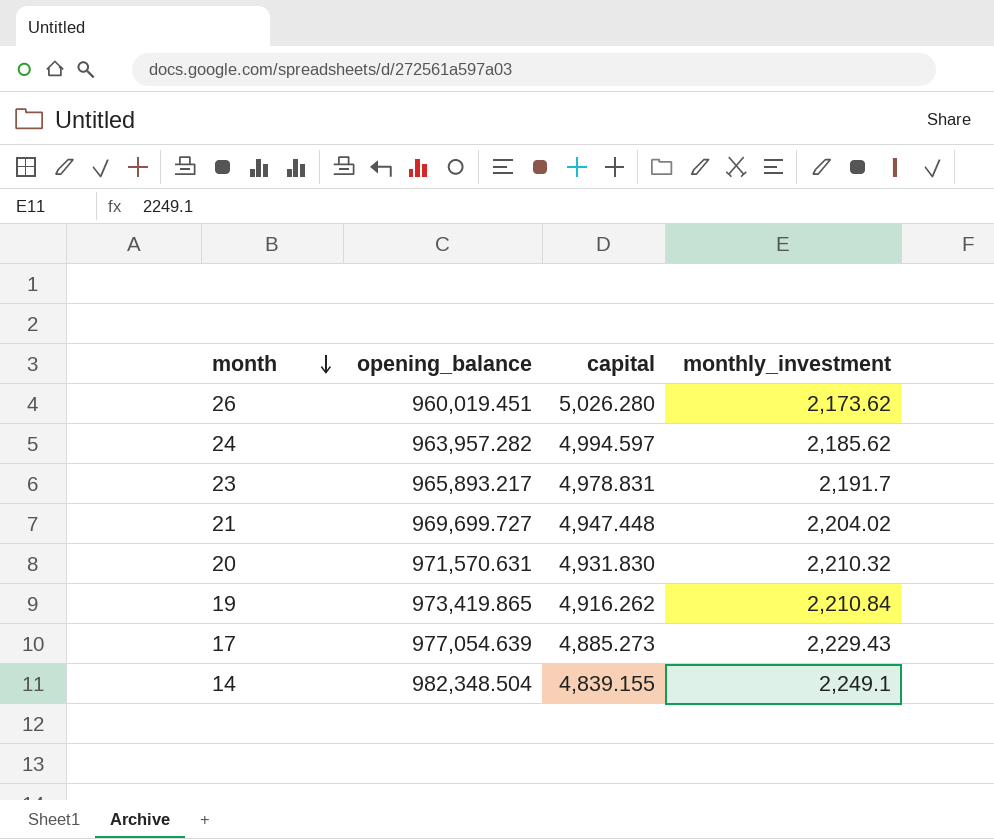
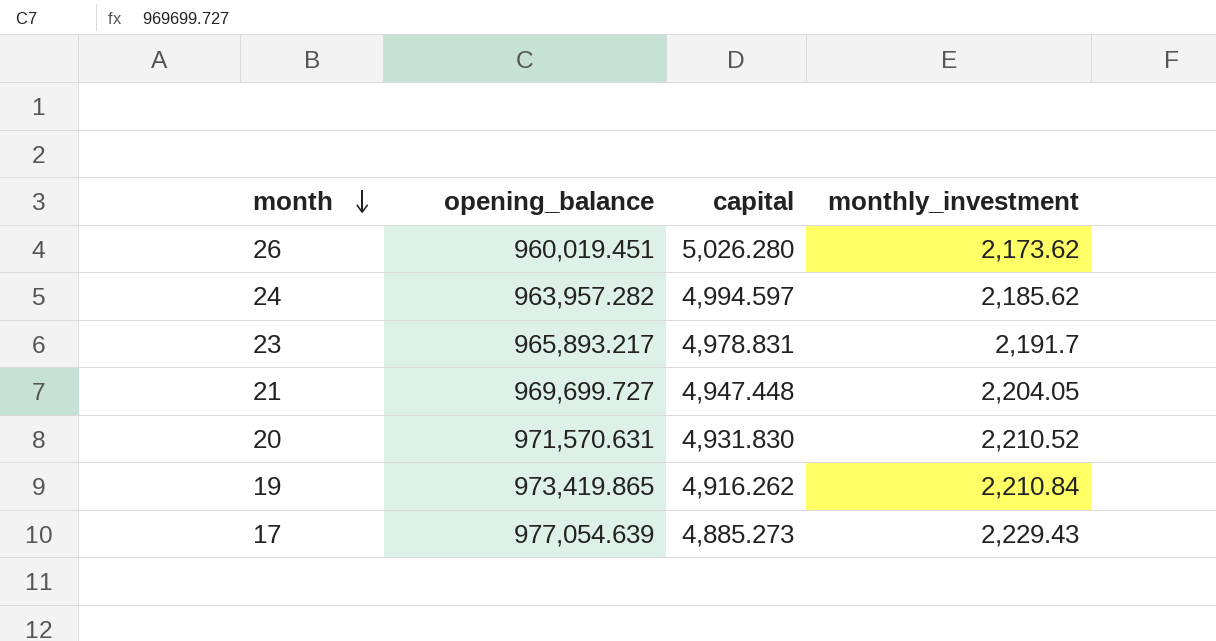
row 14: 982,348.504 | 4,839.155 | 2,249.1 -> none
21 | monthly_investment: 2,204.02 -> 2,204.05
20 | monthly_investment: 2,210.32 -> 2,210.52

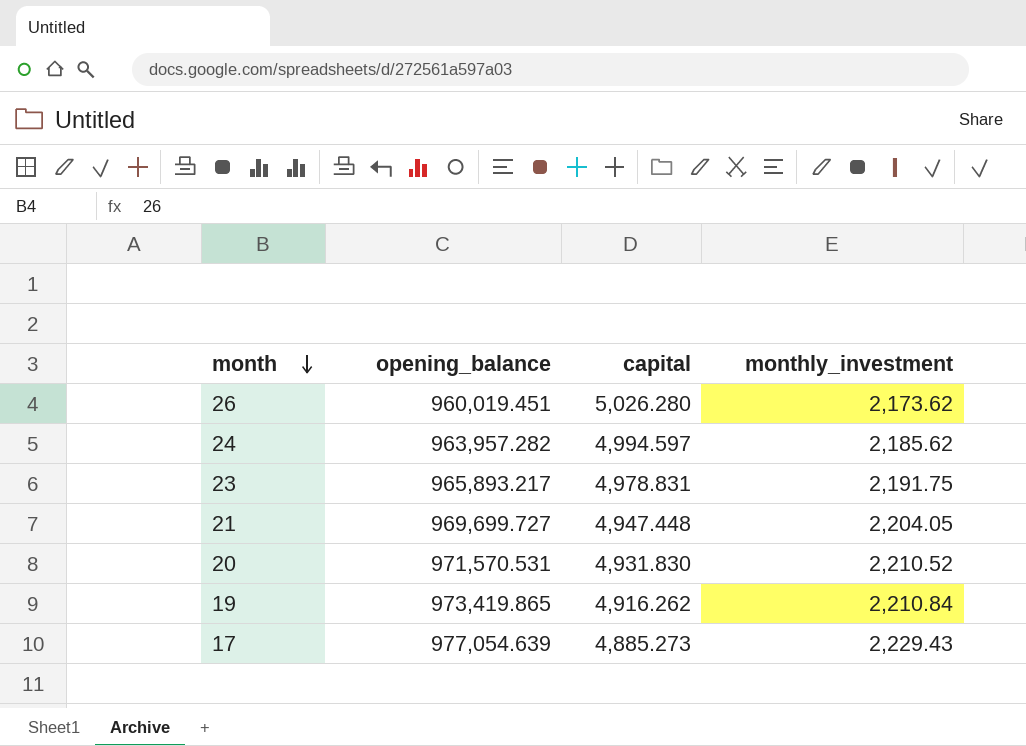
23 | monthly_investment: 2,191.7 -> 2,191.75
20 | opening_balance: 971,570.631 -> 971,570.531

